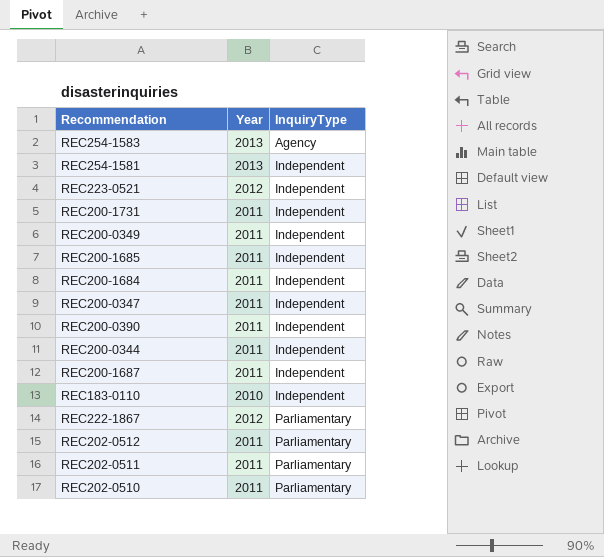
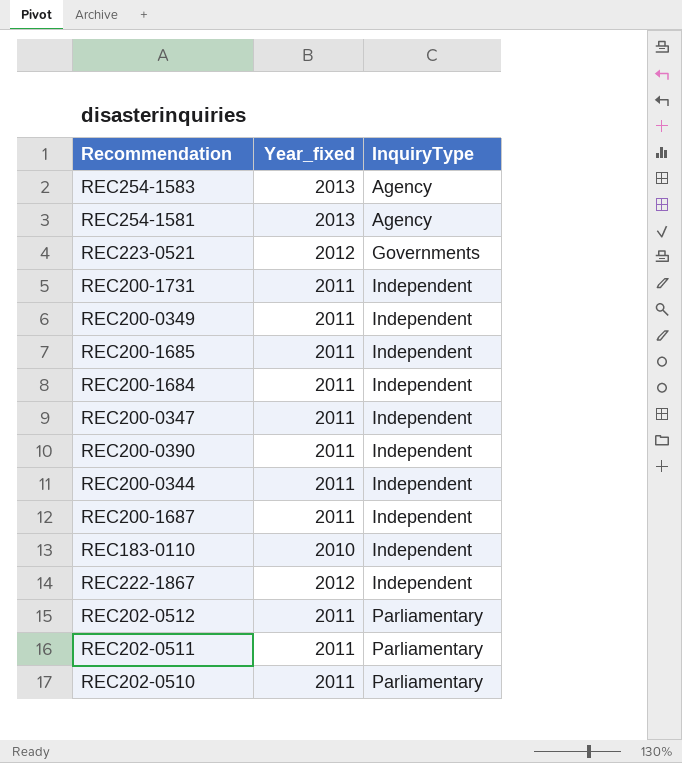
column name: Year -> Year_fixed
REC254-1581 | InquiryType: Independent -> Agency
REC223-0521 | InquiryType: Independent -> Governments
REC222-1867 | InquiryType: Parliamentary -> Independent

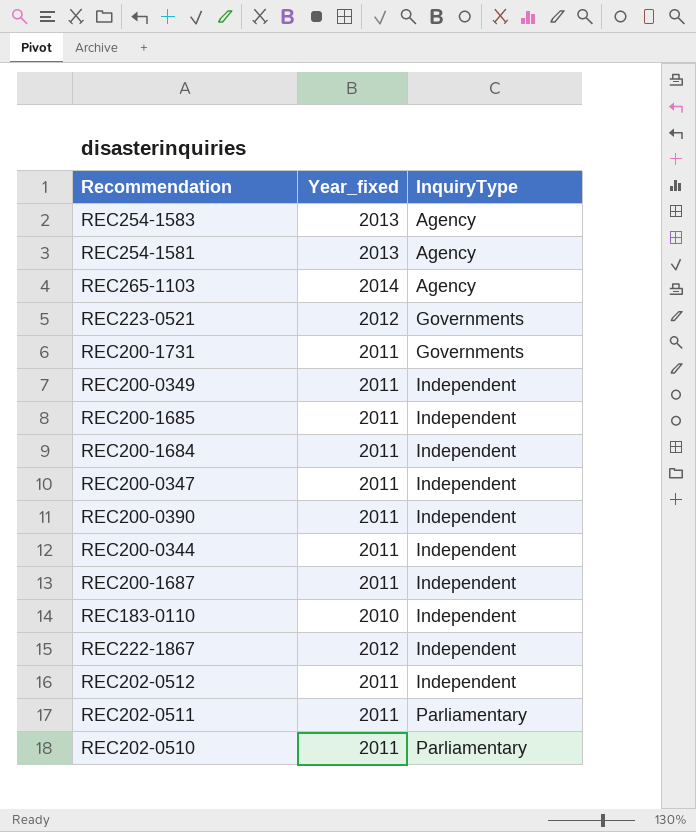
row REC265-1103: none -> 2014 | Agency
REC200-1731 | InquiryType: Independent -> Governments
REC202-0512 | InquiryType: Parliamentary -> Independent

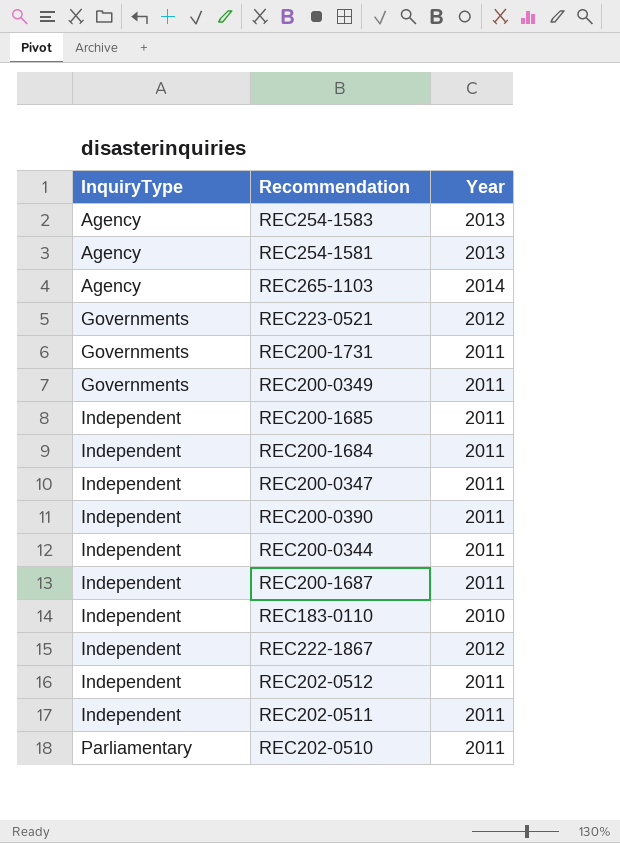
column InquiryType | position: 3 -> 1
column name: Year_fixed -> Year
REC200-0349 | InquiryType: Independent -> Governments
REC202-0511 | InquiryType: Parliamentary -> Independent

